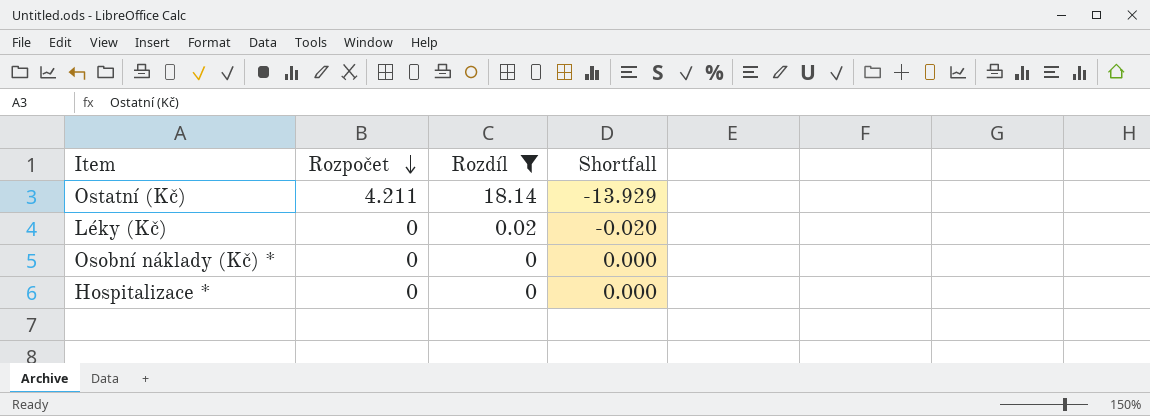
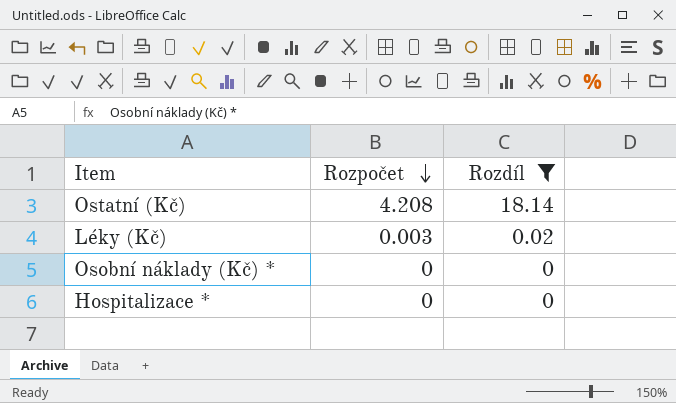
column Shortfall | formula: [Rozpočet] - [Rozdíl] -> none
Ostatní (Kč) | Rozpočet: 4.211 -> 4.208
Léky (Kč) | Rozpočet: 0 -> 0.003

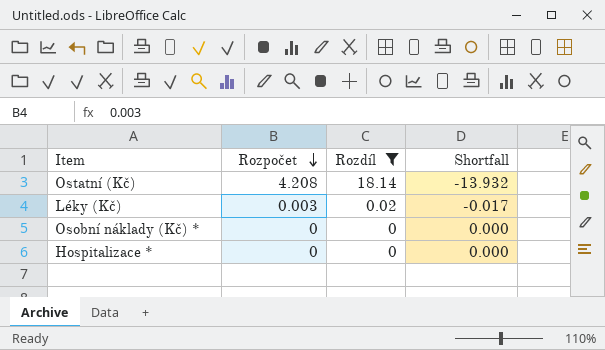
column Shortfall | formula: none -> [Rozpočet] - [Rozdíl]

